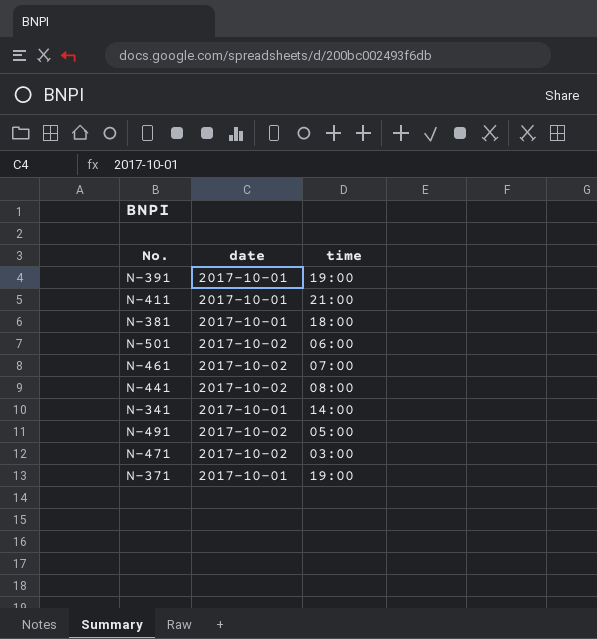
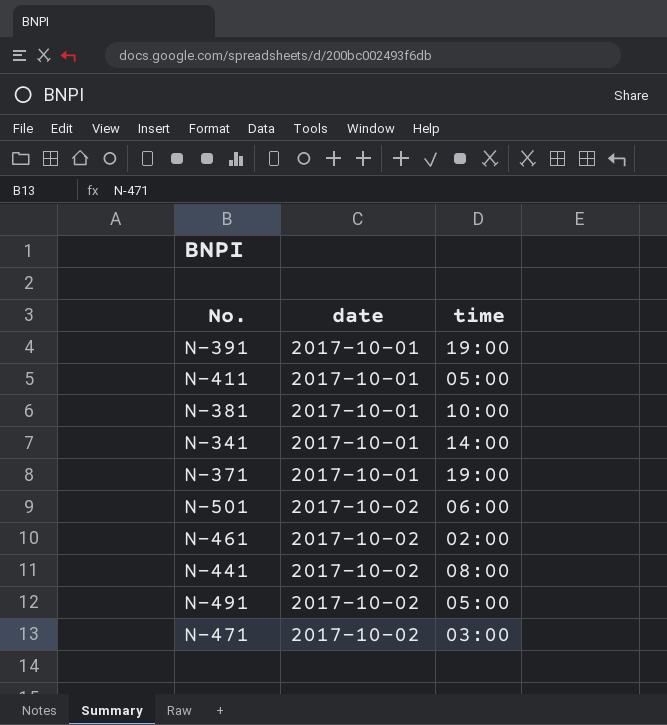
row order: none -> date ascending
N-411 | time: 21:00 -> 05:00
N-381 | time: 18:00 -> 10:00
N-461 | time: 07:00 -> 02:00

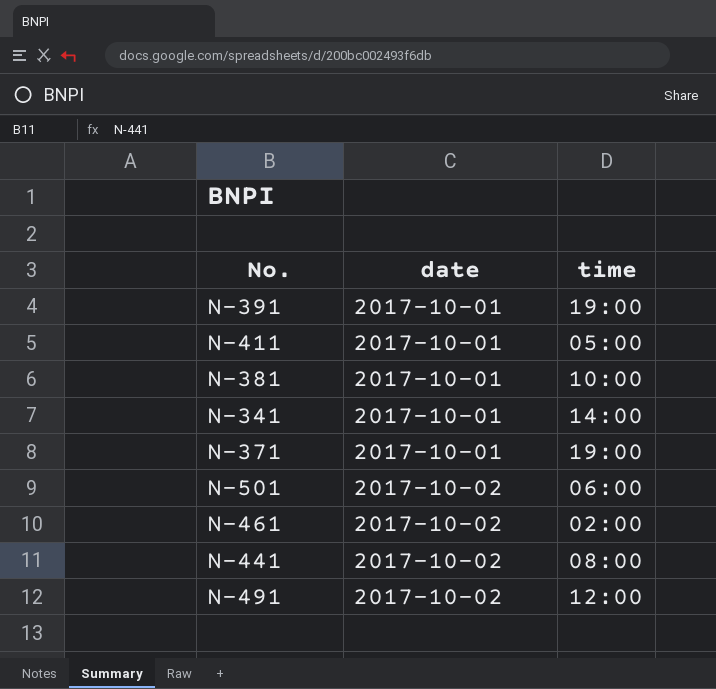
row N-471: 2017-10-02 | 03:00 -> none
N-491 | time: 05:00 -> 12:00

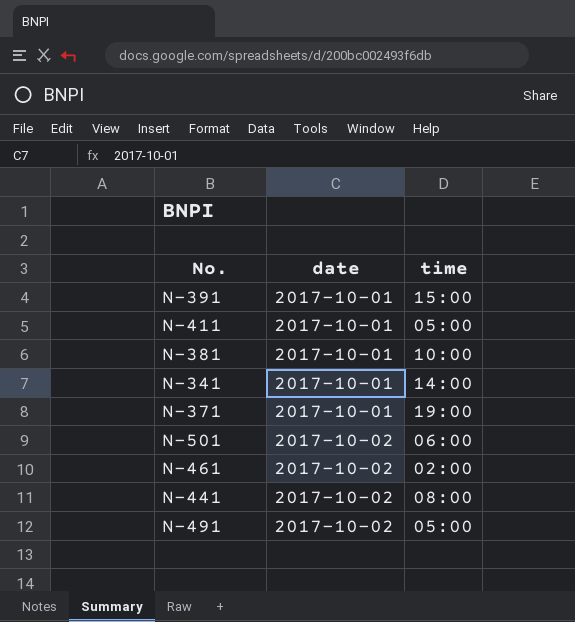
N-391 | time: 19:00 -> 15:00
N-491 | time: 12:00 -> 05:00

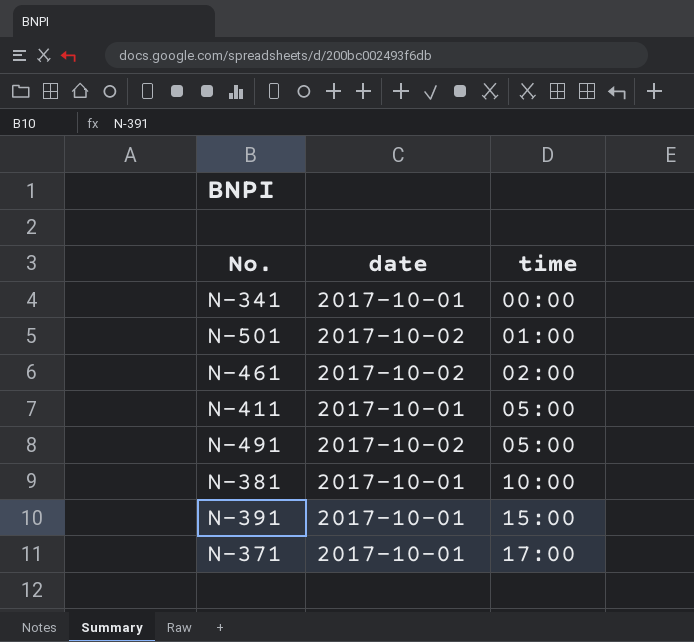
row order: date ascending -> time ascending
row N-441: 2017-10-02 | 08:00 -> none
N-341 | time: 14:00 -> 00:00
N-501 | time: 06:00 -> 01:00
N-371 | time: 19:00 -> 17:00

